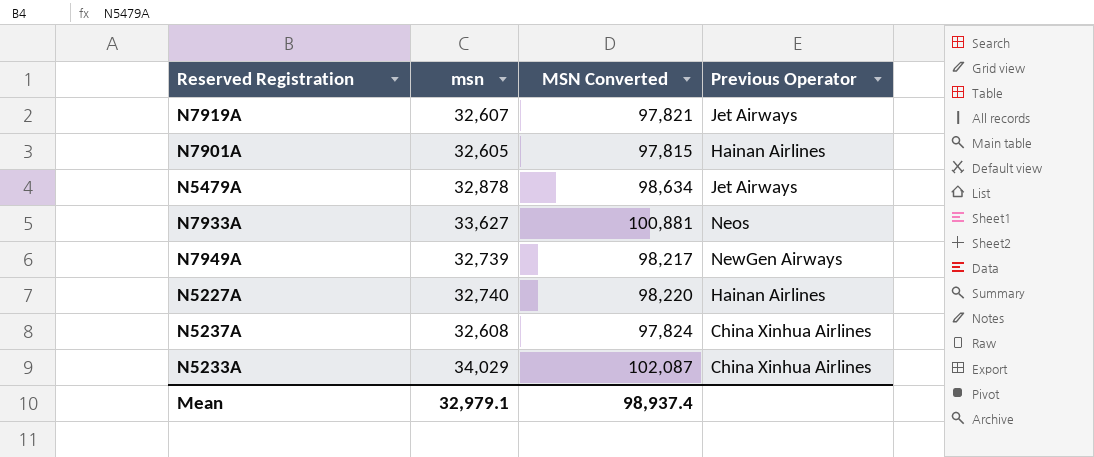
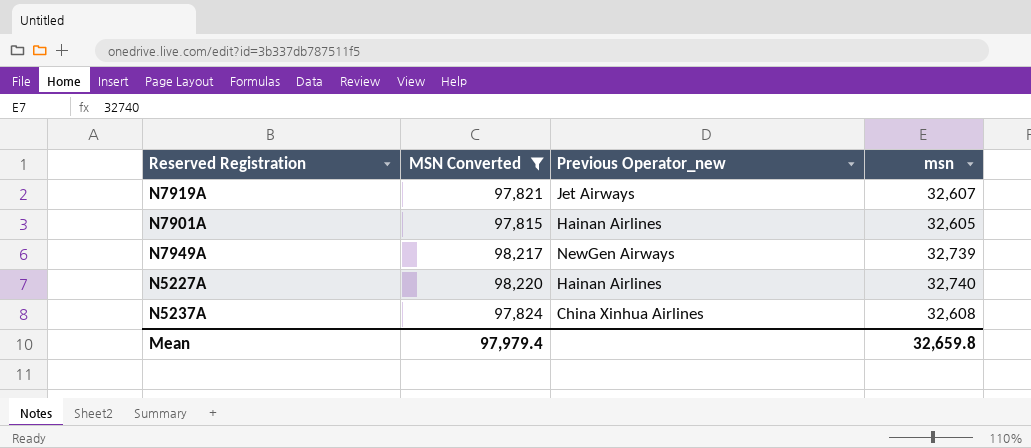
filter: none -> MSN Converted <= 98,220
column name: Previous Operator -> Previous Operator_new
column msn | position: 2 -> 4
Mean | MSN Converted: 98,937.4 -> 97,979.4
Mean | msn: 32,979.1 -> 32,659.8

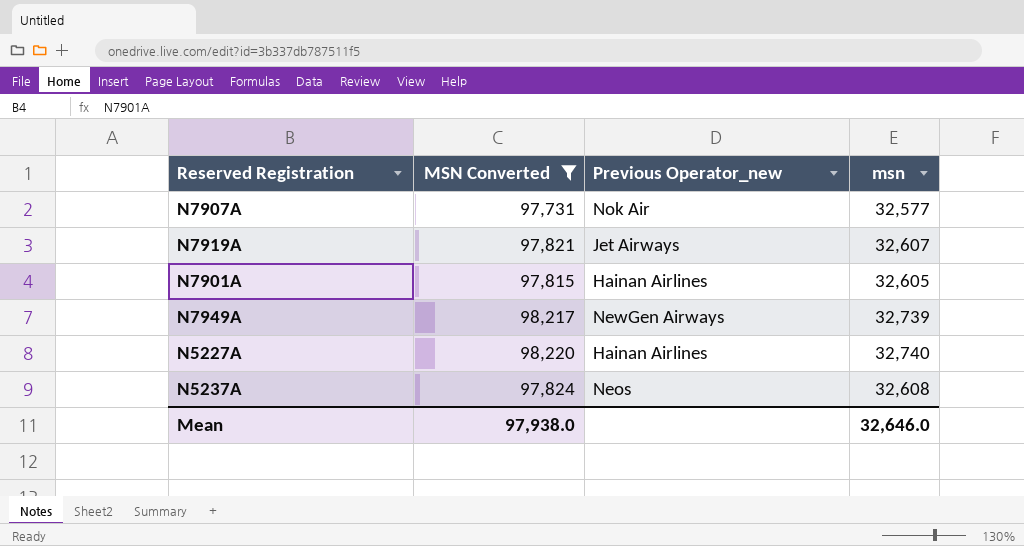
row N7907A: none -> 97,731 | Nok Air | 32,577
N5237A | Previous Operator_new: China Xinhua Airlines -> Neos
Mean | MSN Converted: 97,979.4 -> 97,938.0
Mean | msn: 32,659.8 -> 32,646.0

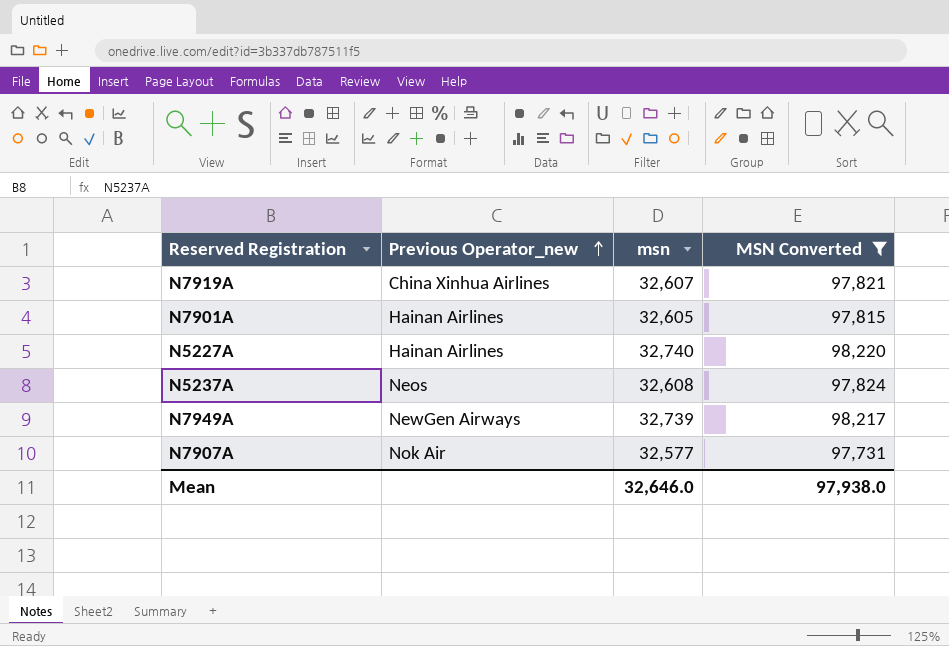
row order: none -> Previous Operator_new ascending
column MSN Converted | position: 2 -> 4
N7919A | Previous Operator_new: Jet Airways -> China Xinhua Airlines

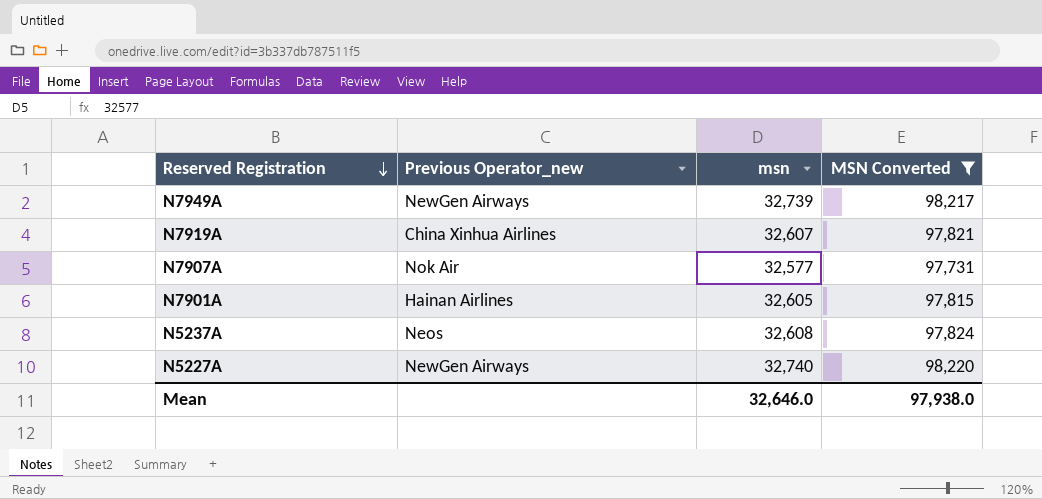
row order: Previous Operator_new ascending -> Reserved Registration descending
N5227A | Previous Operator_new: Hainan Airlines -> NewGen Airways

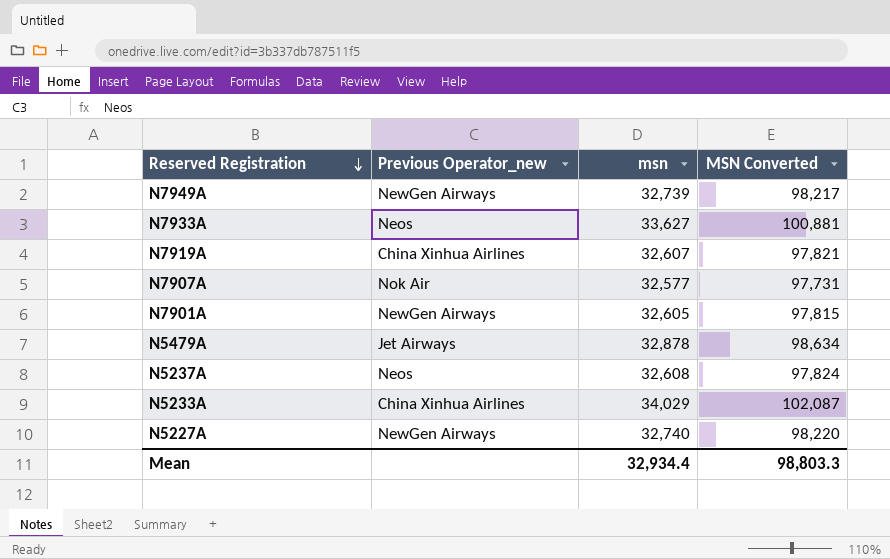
filter: MSN Converted <= 98,220 -> none
N7901A | Previous Operator_new: Hainan Airlines -> NewGen Airways
Mean | msn: 32,646.0 -> 32,934.4
Mean | MSN Converted: 97,938.0 -> 98,803.3

